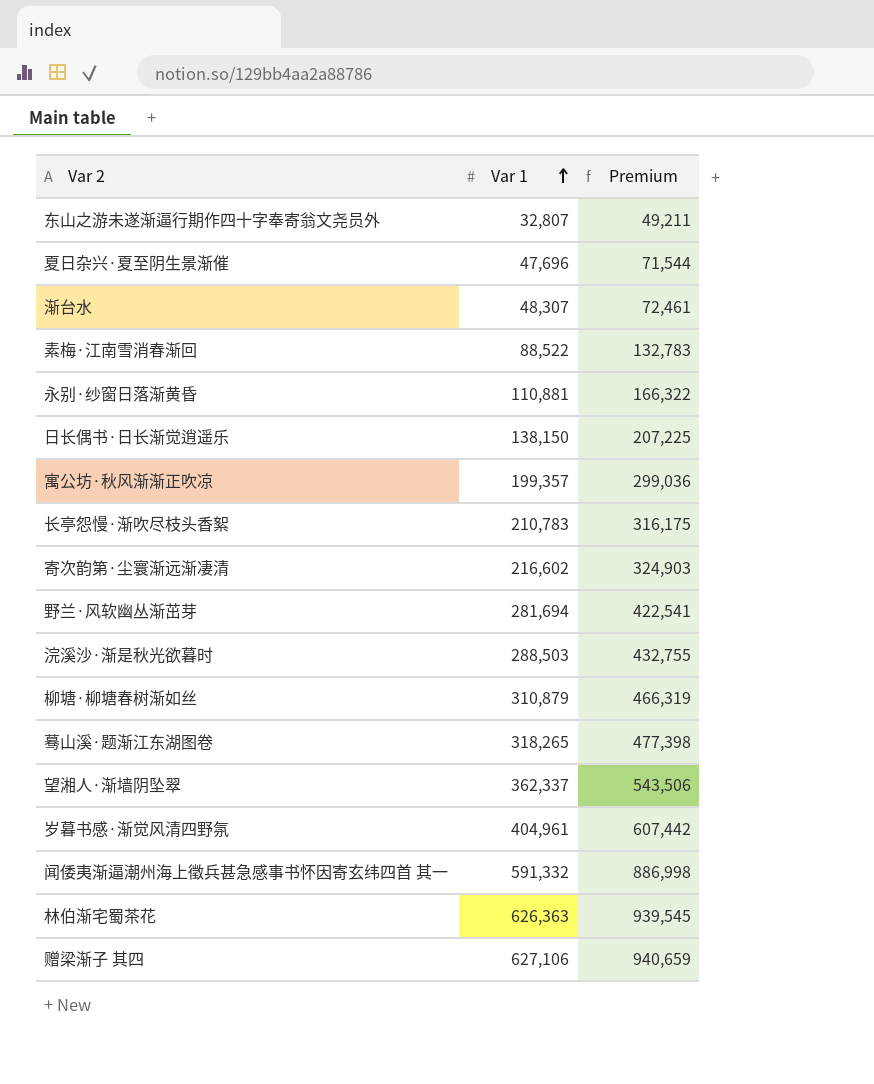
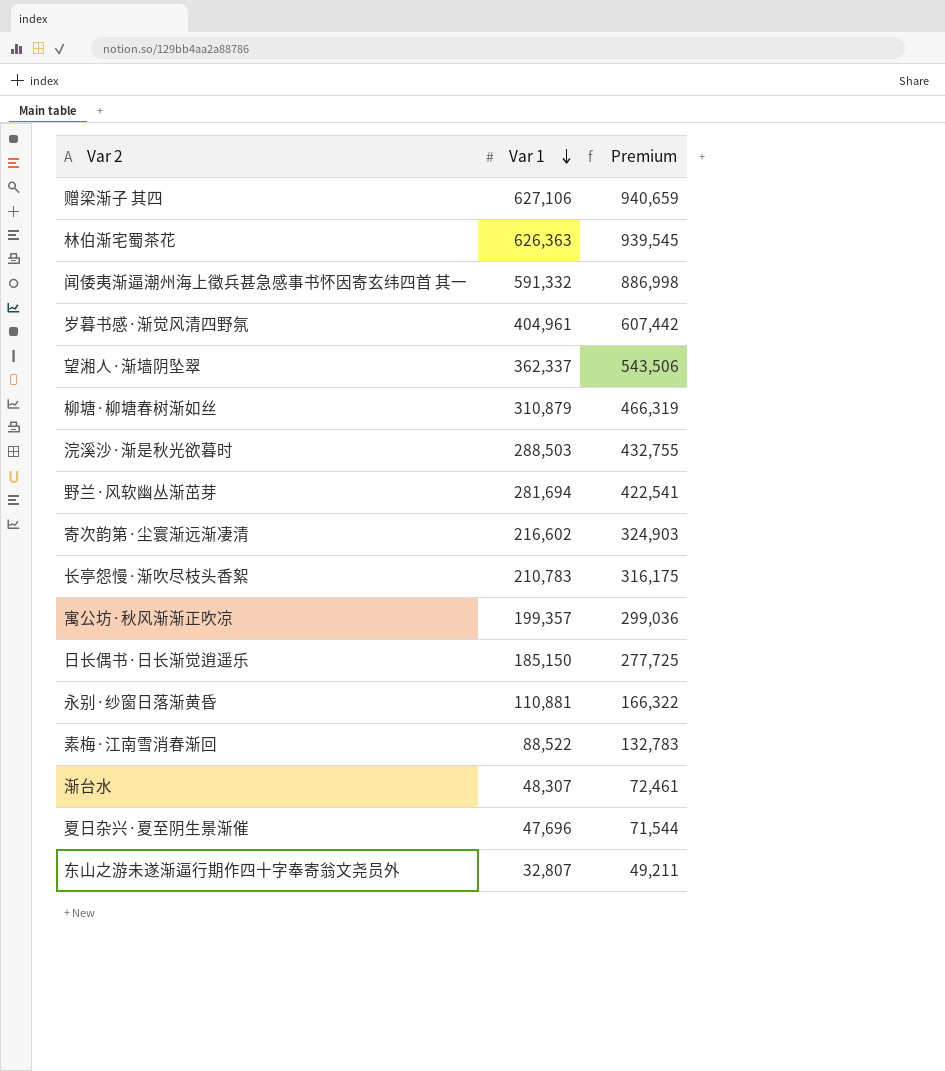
row order: Var 1 ascending -> Var 1 descending
row 蓦山溪·题渐江东湖图卷: 318,265 | 477,398 -> none
日长偶书·日长渐觉逍遥乐 | Var 1: 138,150 -> 185,150
日长偶书·日长渐觉逍遥乐 | Premium: 207,225 -> 277,725

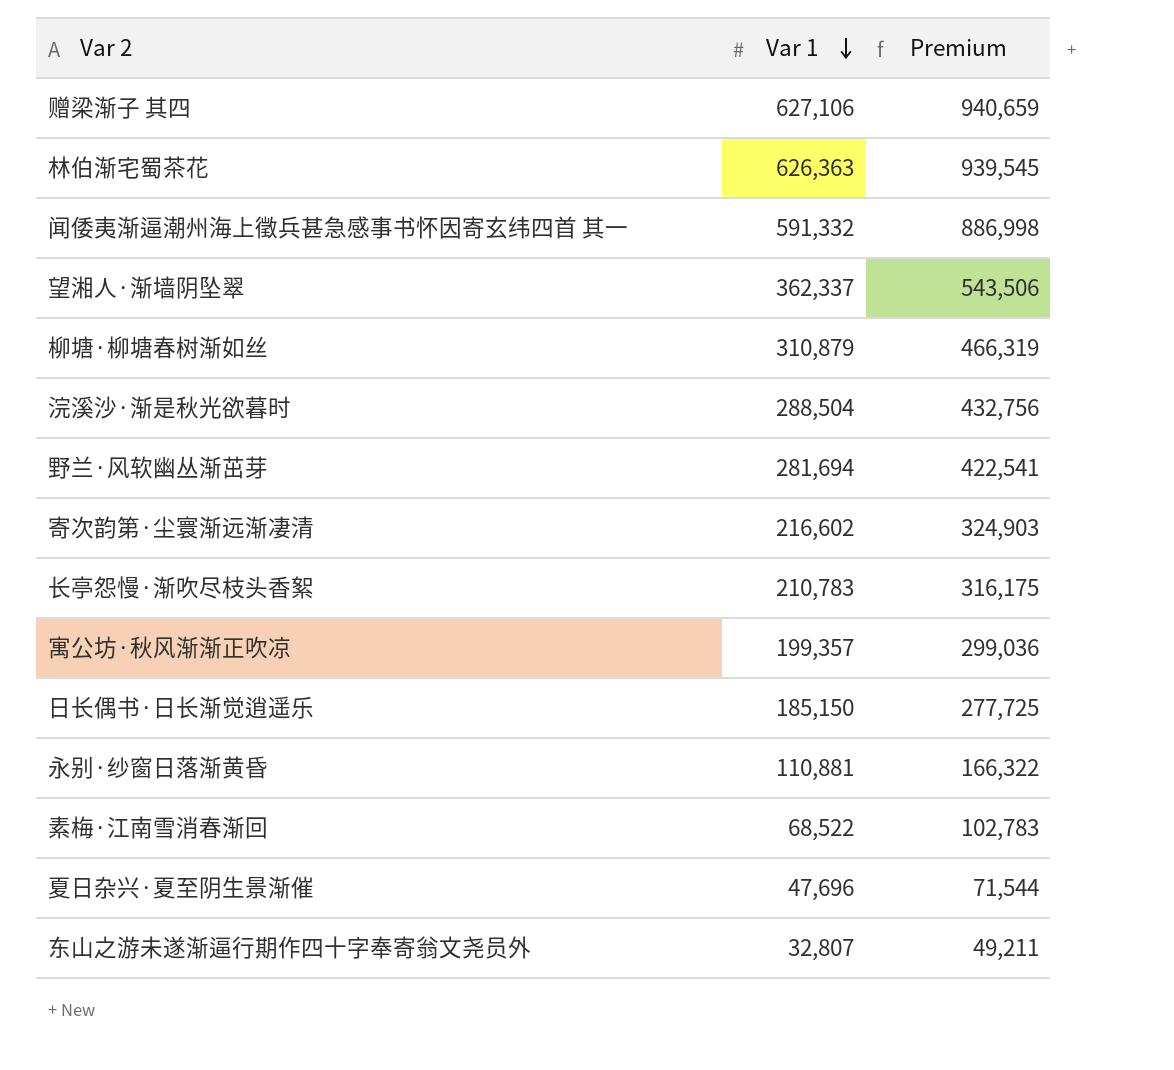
row 岁暮书感·渐觉风清四野氛: 404,961 | 607,442 -> none
row 渐台水: 48,307 | 72,461 -> none
浣溪沙·渐是秋光欲暮时 | Var 1: 288,503 -> 288,504
浣溪沙·渐是秋光欲暮时 | Premium: 432,755 -> 432,756
素梅·江南雪消春渐回 | Var 1: 88,522 -> 68,522
素梅·江南雪消春渐回 | Premium: 132,783 -> 102,783

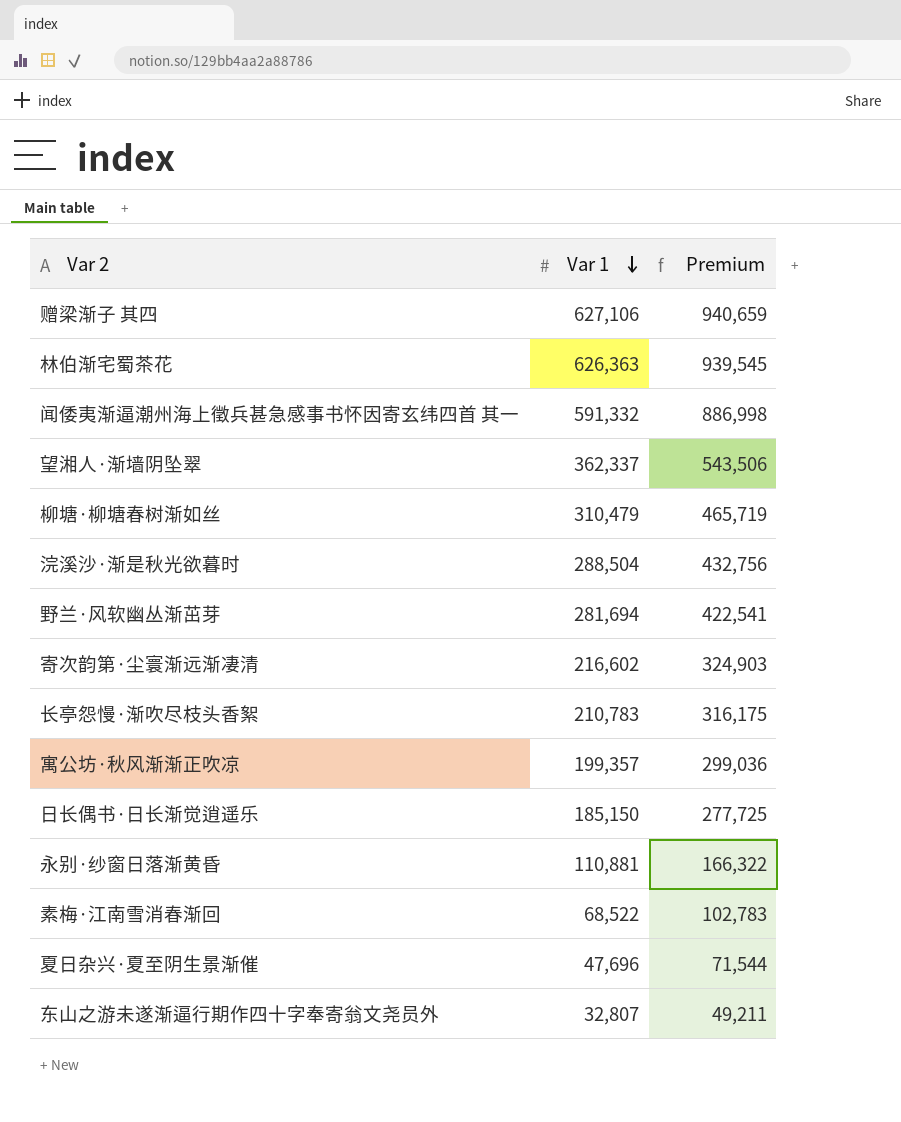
柳塘·柳塘春树渐如丝 | Var 1: 310,879 -> 310,479
柳塘·柳塘春树渐如丝 | Premium: 466,319 -> 465,719

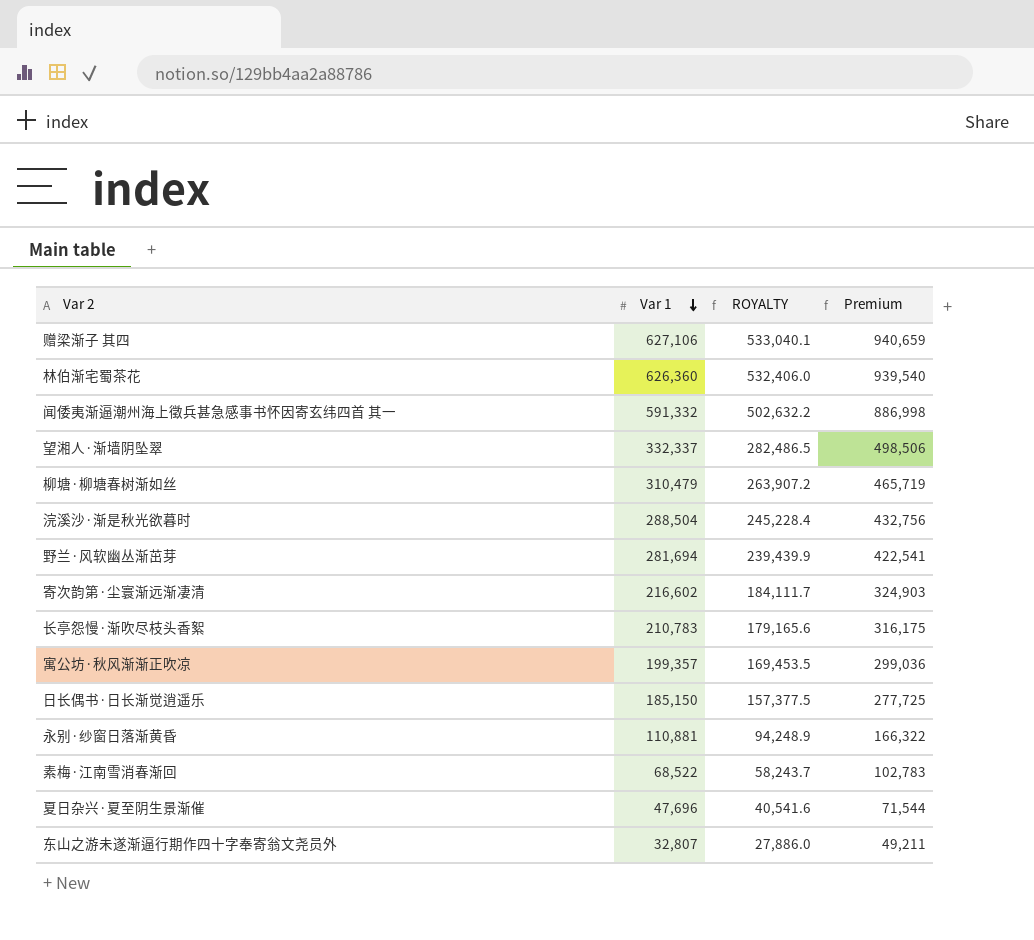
column ROYALTY | formula: none -> [Var 1] * 0.85
林伯渐宅蜀茶花 | Var 1: 626,363 -> 626,360
林伯渐宅蜀茶花 | Premium: 939,545 -> 939,540
望湘人·渐墙阴坠翠 | Var 1: 362,337 -> 332,337
望湘人·渐墙阴坠翠 | Premium: 543,506 -> 498,506

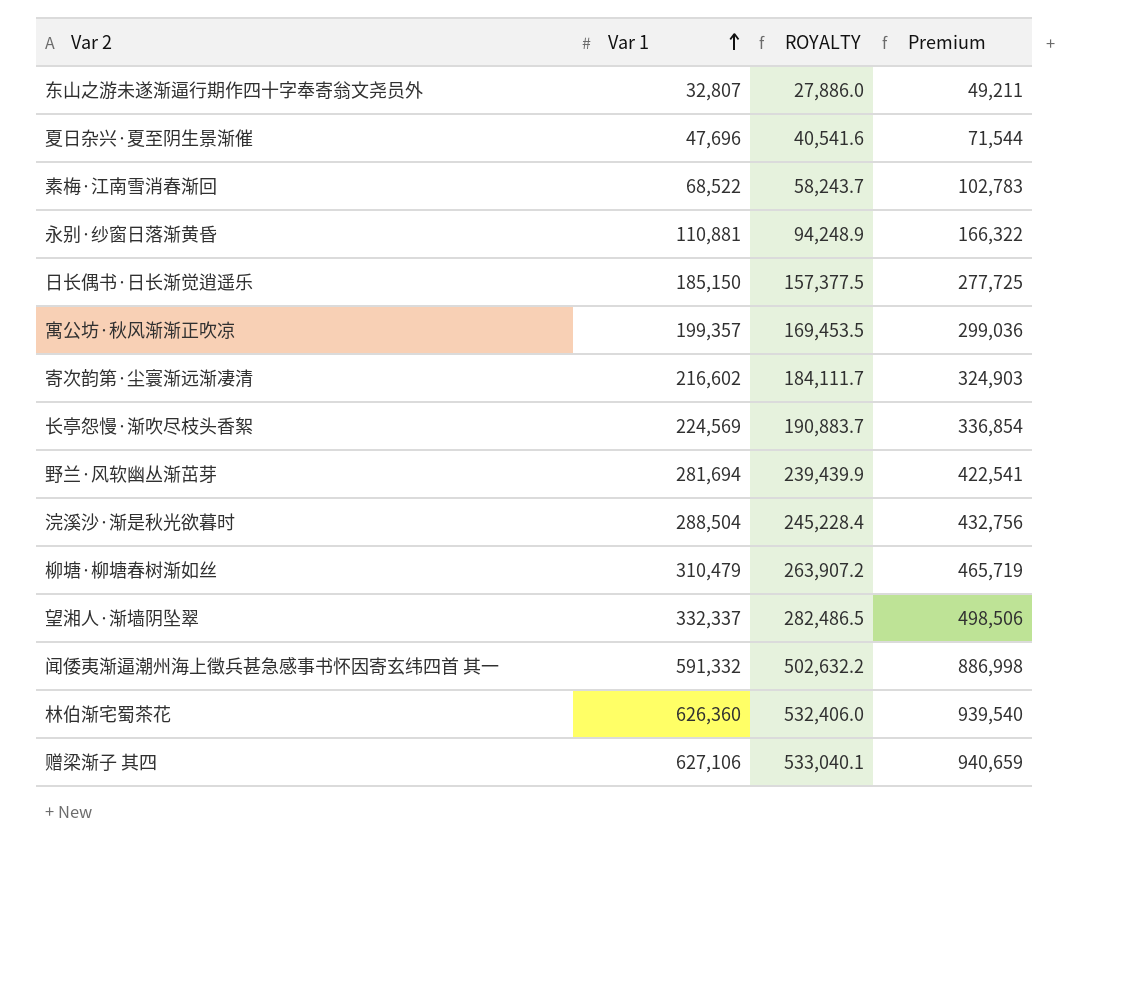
row order: Var 1 descending -> Var 1 ascending
长亭怨慢·渐吹尽枝头香絮 | Var 1: 210,783 -> 224,569
长亭怨慢·渐吹尽枝头香絮 | ROYALTY: 179,165.6 -> 190,883.7
长亭怨慢·渐吹尽枝头香絮 | Premium: 316,175 -> 336,854

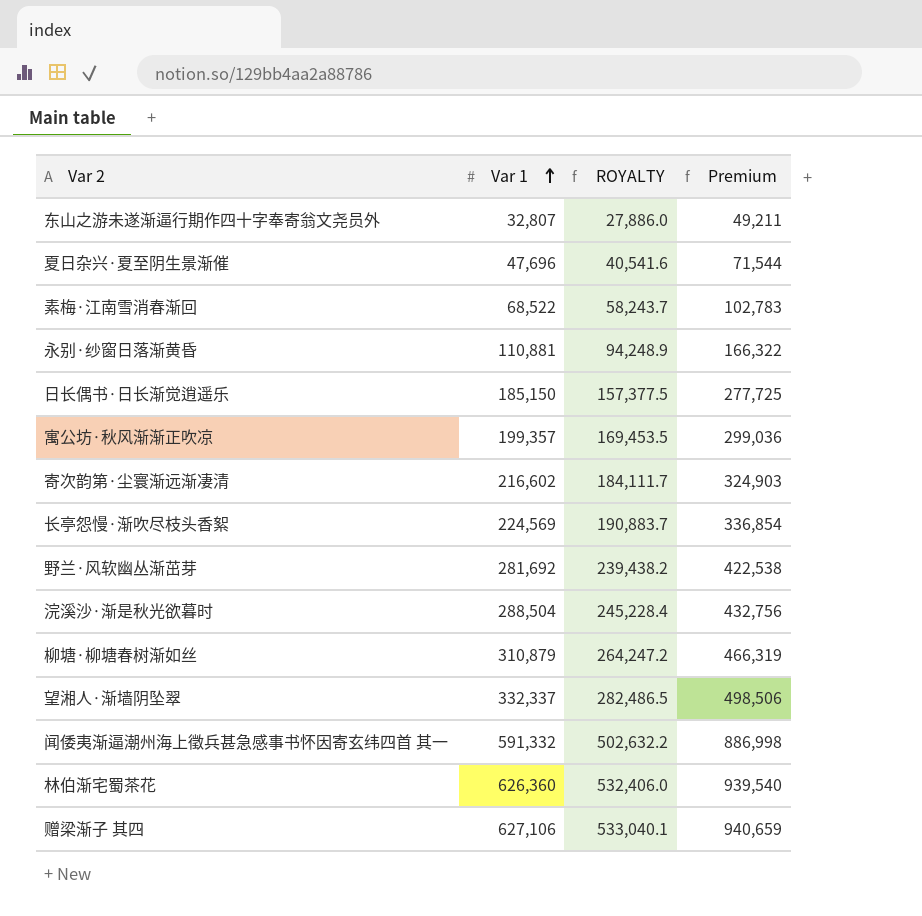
野兰·风软幽丛渐茁芽 | Var 1: 281,694 -> 281,692
野兰·风软幽丛渐茁芽 | ROYALTY: 239,439.9 -> 239,438.2
野兰·风软幽丛渐茁芽 | Premium: 422,541 -> 422,538
柳塘·柳塘春树渐如丝 | Var 1: 310,479 -> 310,879
柳塘·柳塘春树渐如丝 | ROYALTY: 263,907.2 -> 264,247.2
柳塘·柳塘春树渐如丝 | Premium: 465,719 -> 466,319

